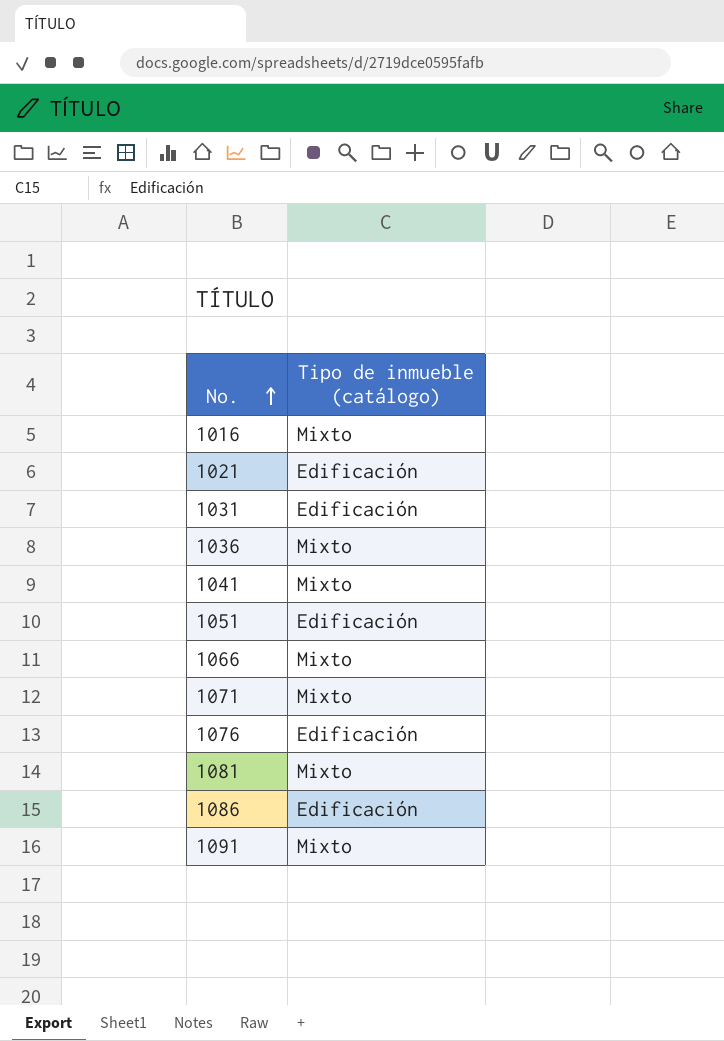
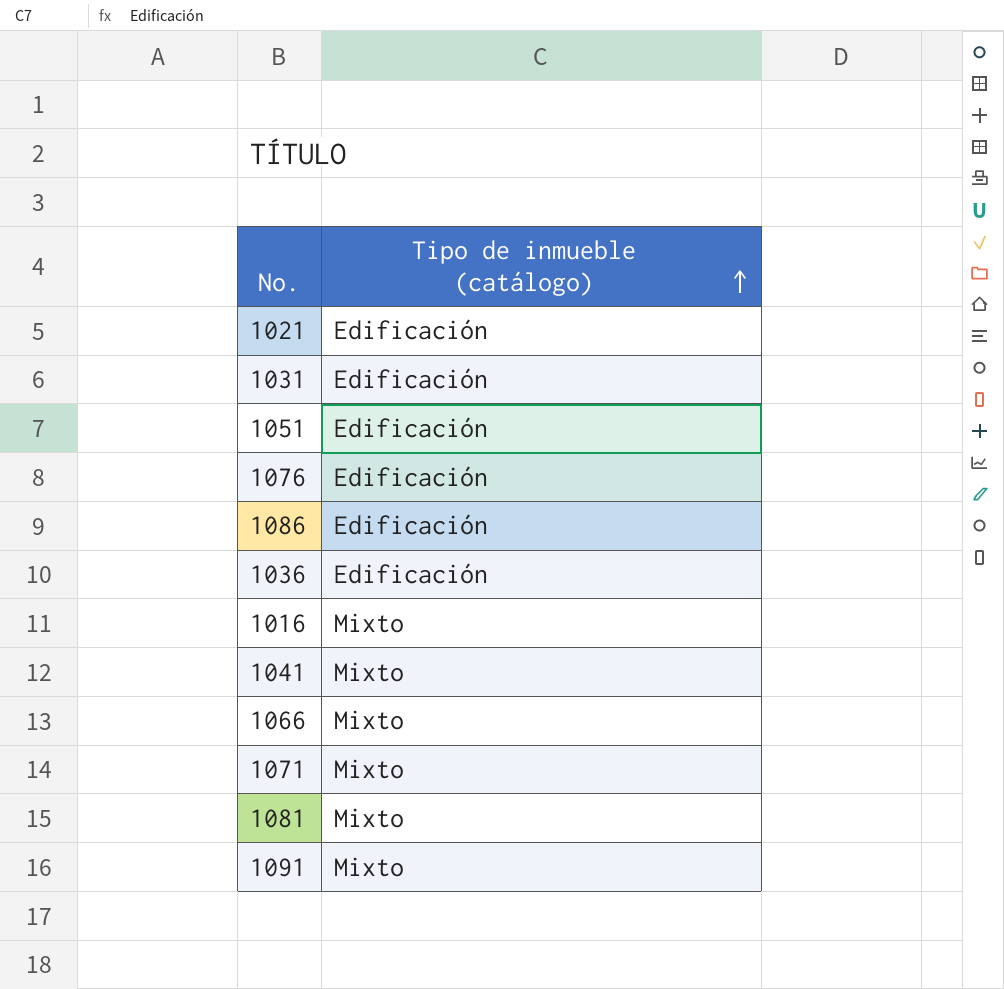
row order: No. ascending -> Tipo de inmueble (catálogo) ascending
1036 | Tipo de inmueble (catálogo): Mixto -> Edificación

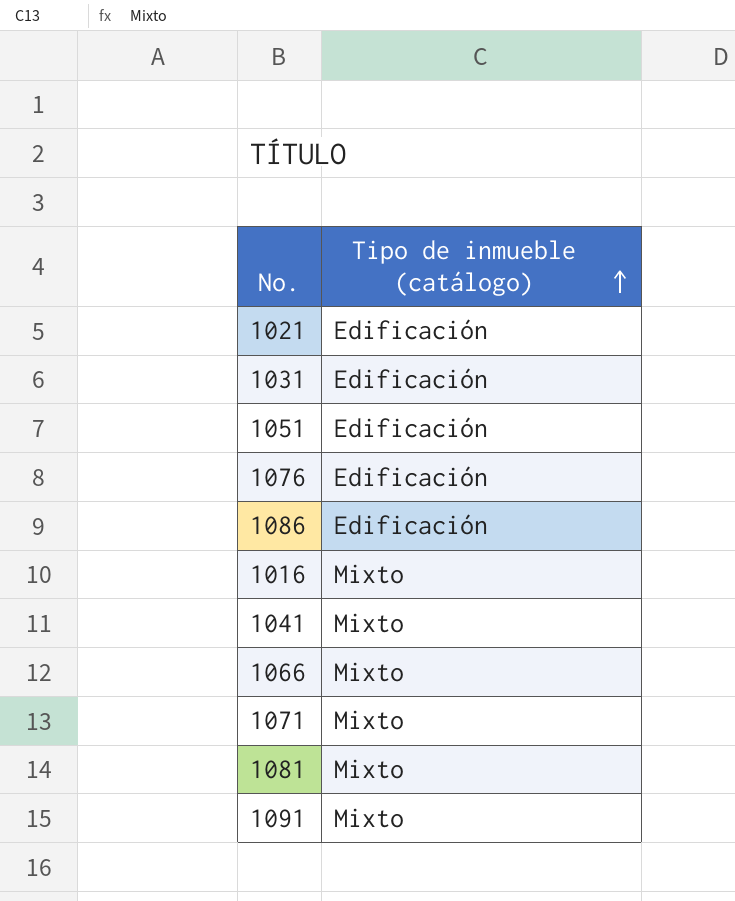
row 1036: Edificación -> none

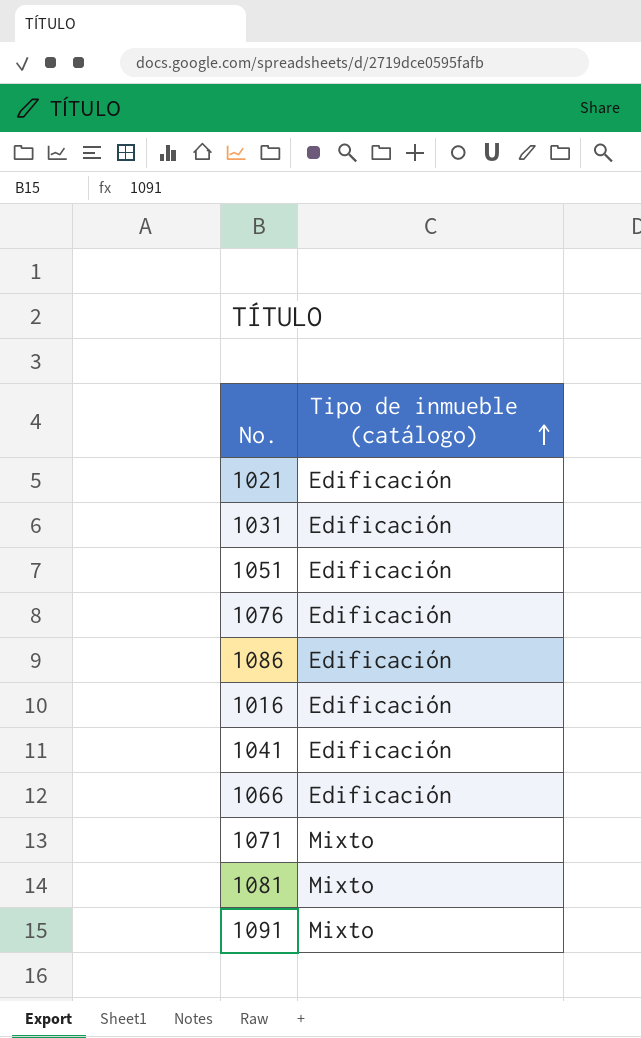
1016 | Tipo de inmueble (catálogo): Mixto -> Edificación
1041 | Tipo de inmueble (catálogo): Mixto -> Edificación
1066 | Tipo de inmueble (catálogo): Mixto -> Edificación

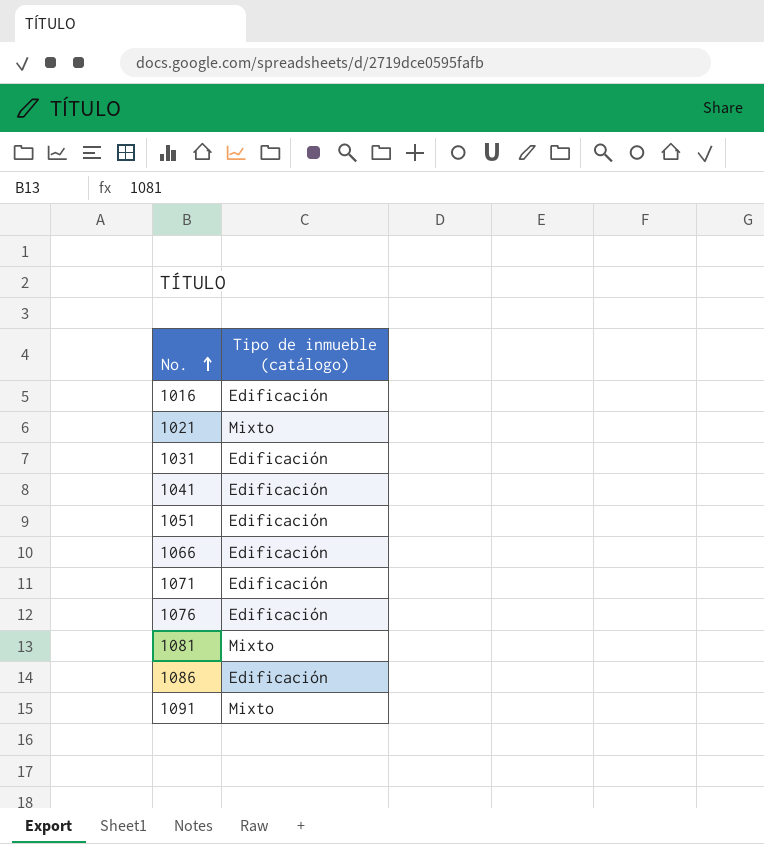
row order: Tipo de inmueble (catálogo) ascending -> No. ascending
1021 | Tipo de inmueble (catálogo): Edificación -> Mixto
1071 | Tipo de inmueble (catálogo): Mixto -> Edificación

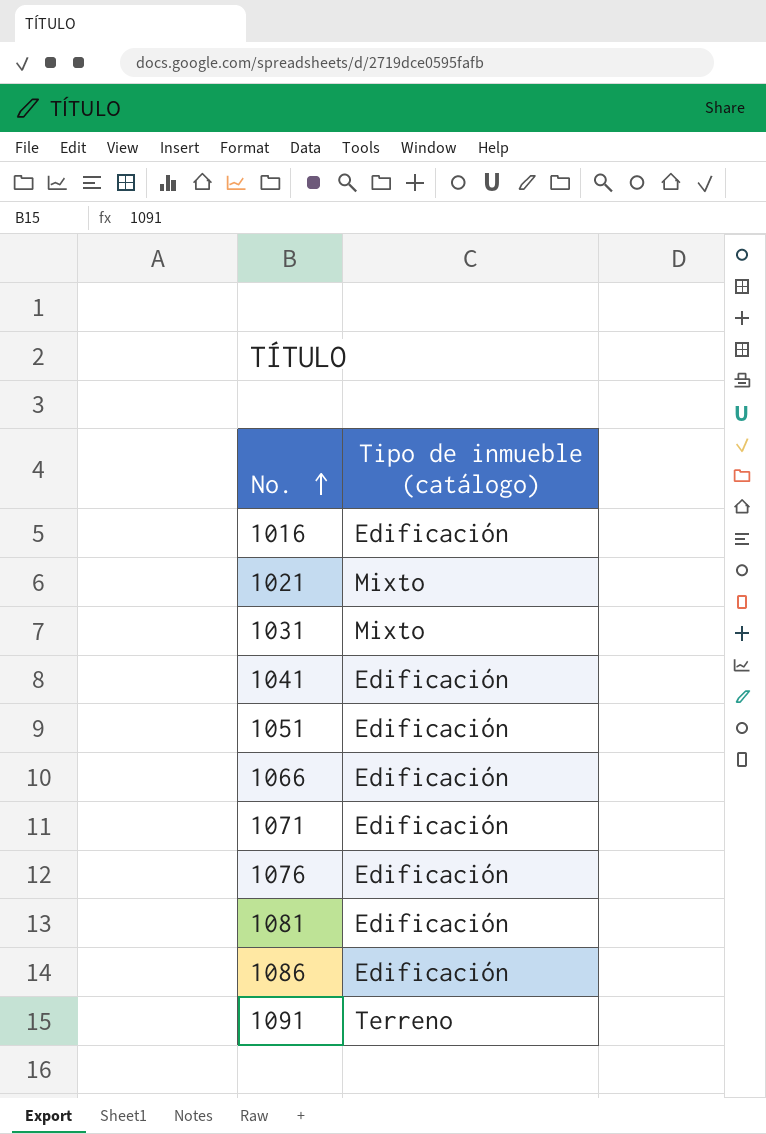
1031 | Tipo de inmueble (catálogo): Edificación -> Mixto
1081 | Tipo de inmueble (catálogo): Mixto -> Edificación
1091 | Tipo de inmueble (catálogo): Mixto -> Terreno

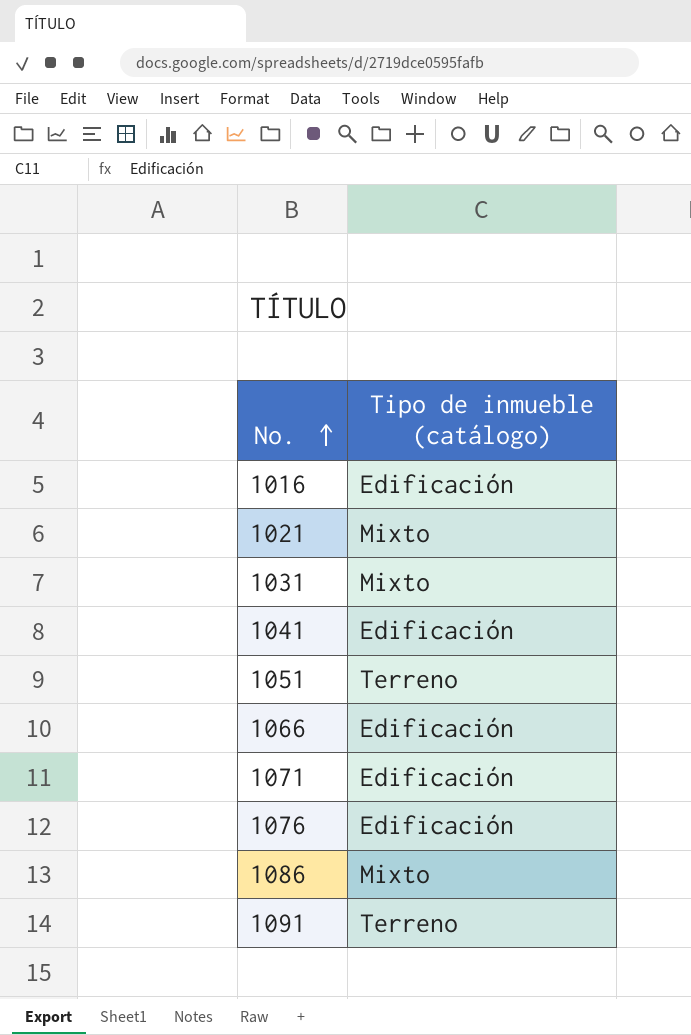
row 1081: Edificación -> none
1051 | Tipo de inmueble (catálogo): Edificación -> Terreno
1086 | Tipo de inmueble (catálogo): Edificación -> Mixto

